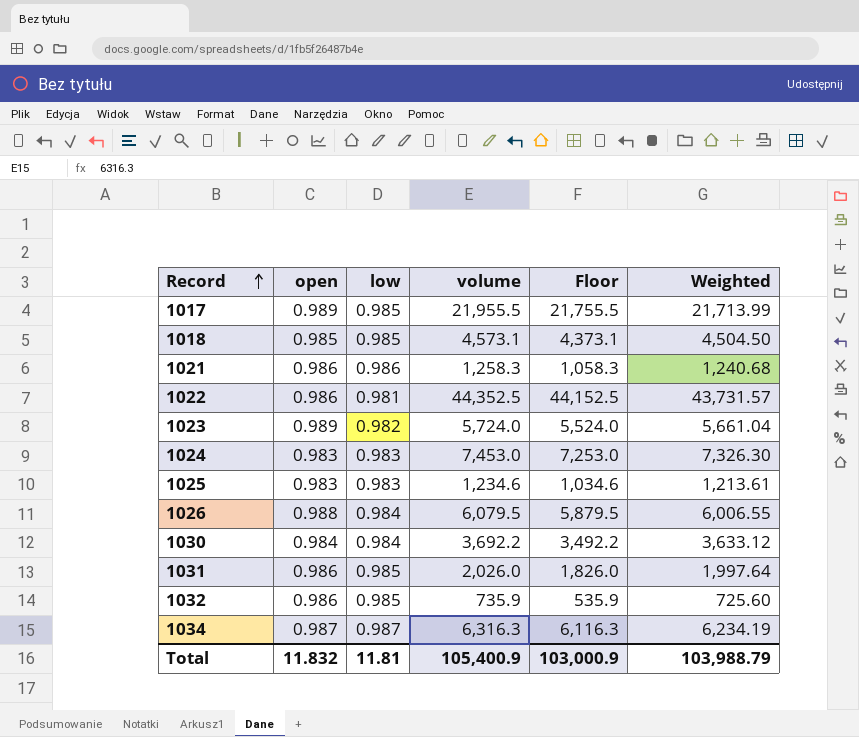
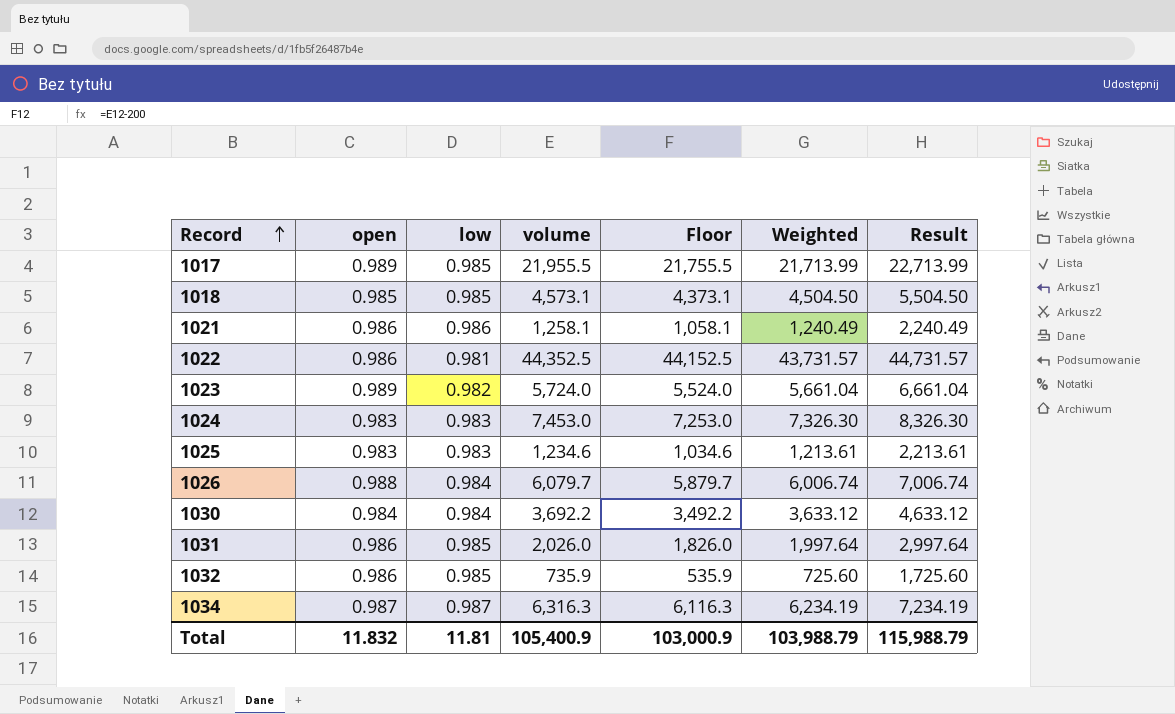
column Result | formula: none -> [Weighted] + 1000
1021 | volume: 1,258.3 -> 1,258.1
1021 | Floor: 1,058.3 -> 1,058.1
1021 | Weighted: 1,240.68 -> 1,240.49
1026 | volume: 6,079.5 -> 6,079.7
1026 | Floor: 5,879.5 -> 5,879.7
1026 | Weighted: 6,006.55 -> 6,006.74

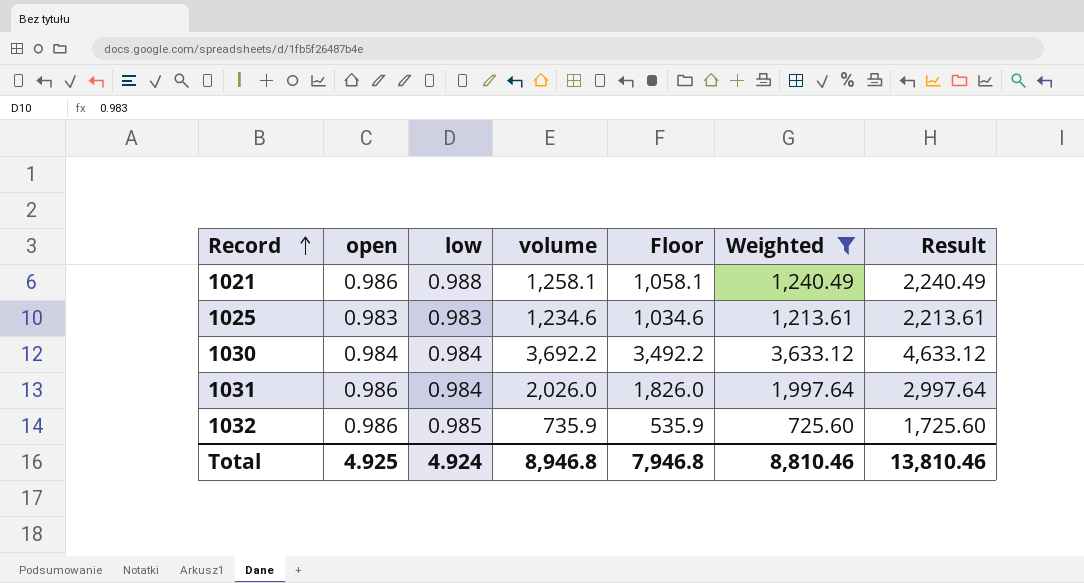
filter: none -> Weighted <= 3,633.12
1021 | low: 0.986 -> 0.988
1031 | low: 0.985 -> 0.984
Total | open: 11.832 -> 4.925
Total | low: 11.81 -> 4.924
Total | volume: 105,400.9 -> 8,946.8
Total | Floor: 103,000.9 -> 7,946.8
Total | Weighted: 103,988.79 -> 8,810.46
Total | Result: 115,988.79 -> 13,810.46

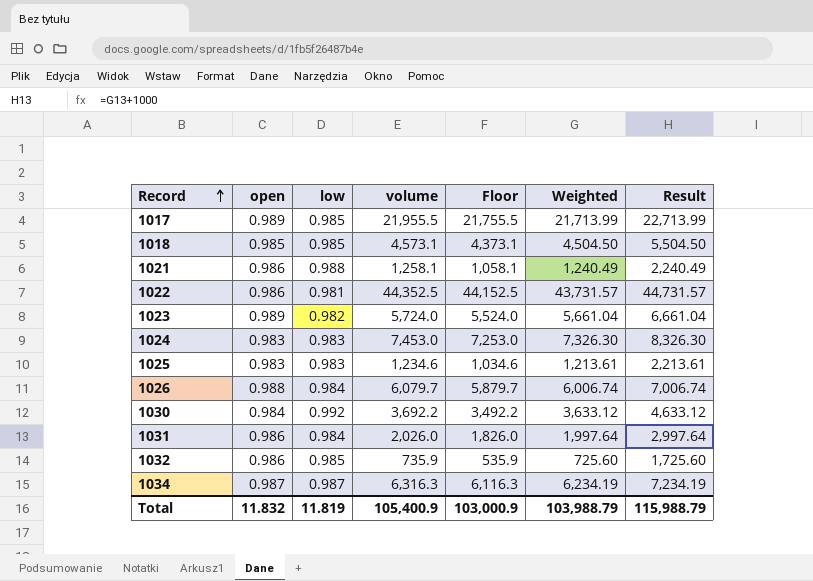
filter: Weighted <= 3,633.12 -> none
1030 | low: 0.984 -> 0.992
Total | open: 4.925 -> 11.832
Total | low: 4.924 -> 11.819
Total | volume: 8,946.8 -> 105,400.9
Total | Floor: 7,946.8 -> 103,000.9
Total | Weighted: 8,810.46 -> 103,988.79
Total | Result: 13,810.46 -> 115,988.79

